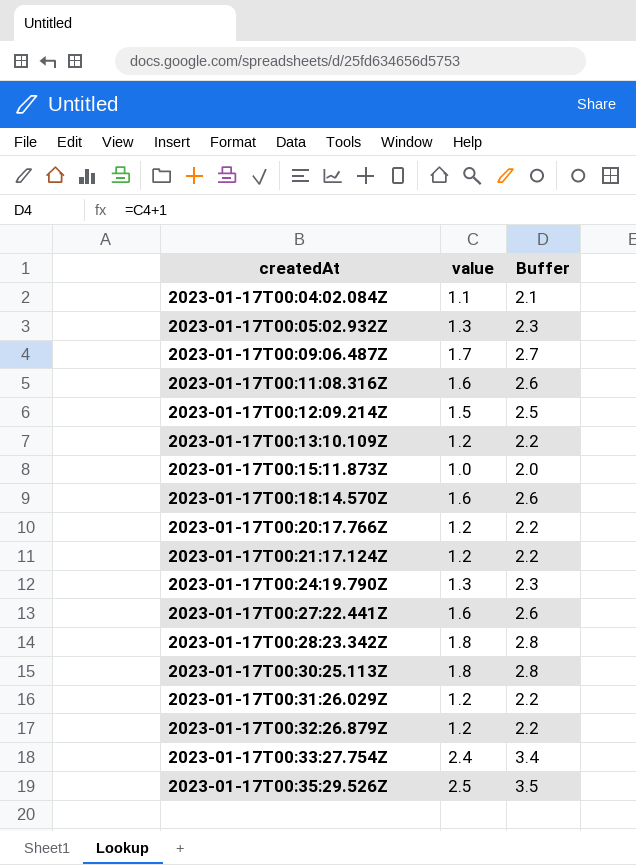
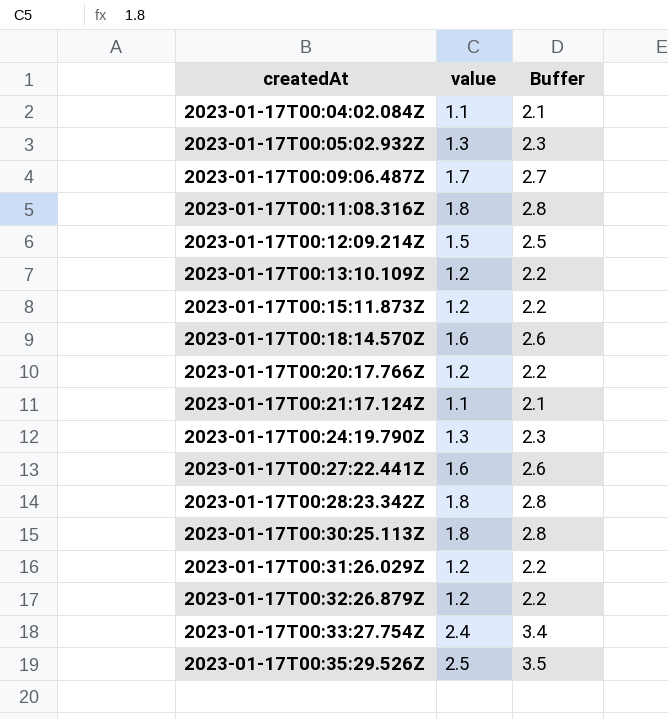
2023-01-17T00:11:08.316Z | value: 1.6 -> 1.8
2023-01-17T00:11:08.316Z | Buffer: 2.6 -> 2.8
2023-01-17T00:15:11.873Z | value: 1.0 -> 1.2
2023-01-17T00:15:11.873Z | Buffer: 2.0 -> 2.2
2023-01-17T00:21:17.124Z | value: 1.2 -> 1.1
2023-01-17T00:21:17.124Z | Buffer: 2.2 -> 2.1

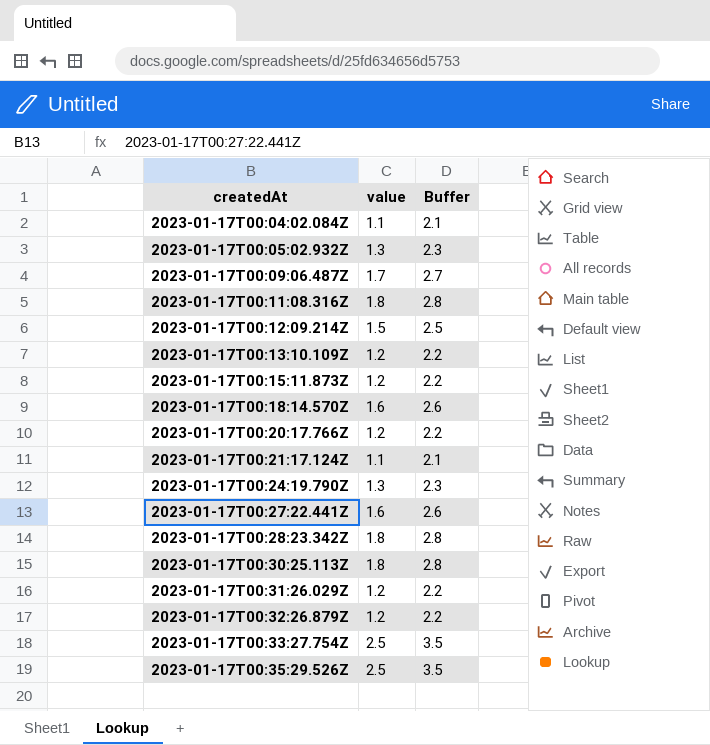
2023-01-17T00:33:27.754Z | value: 2.4 -> 2.5
2023-01-17T00:33:27.754Z | Buffer: 3.4 -> 3.5

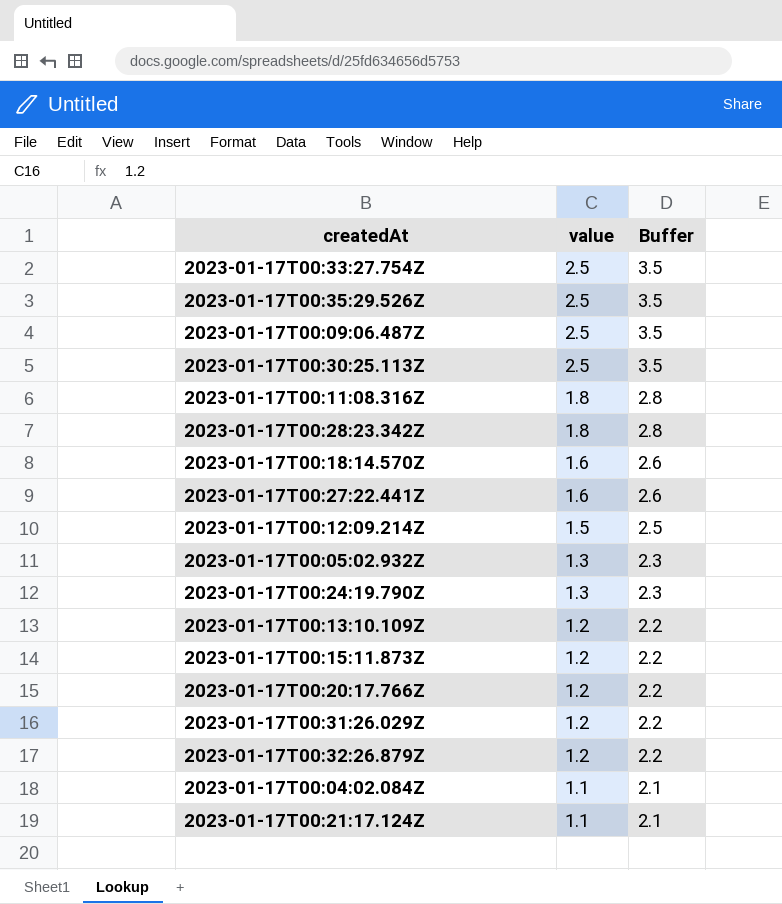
row order: createdAt ascending -> value descending
2023-01-17T00:09:06.487Z | value: 1.7 -> 2.5
2023-01-17T00:09:06.487Z | Buffer: 2.7 -> 3.5
2023-01-17T00:30:25.113Z | value: 1.8 -> 2.5
2023-01-17T00:30:25.113Z | Buffer: 2.8 -> 3.5

